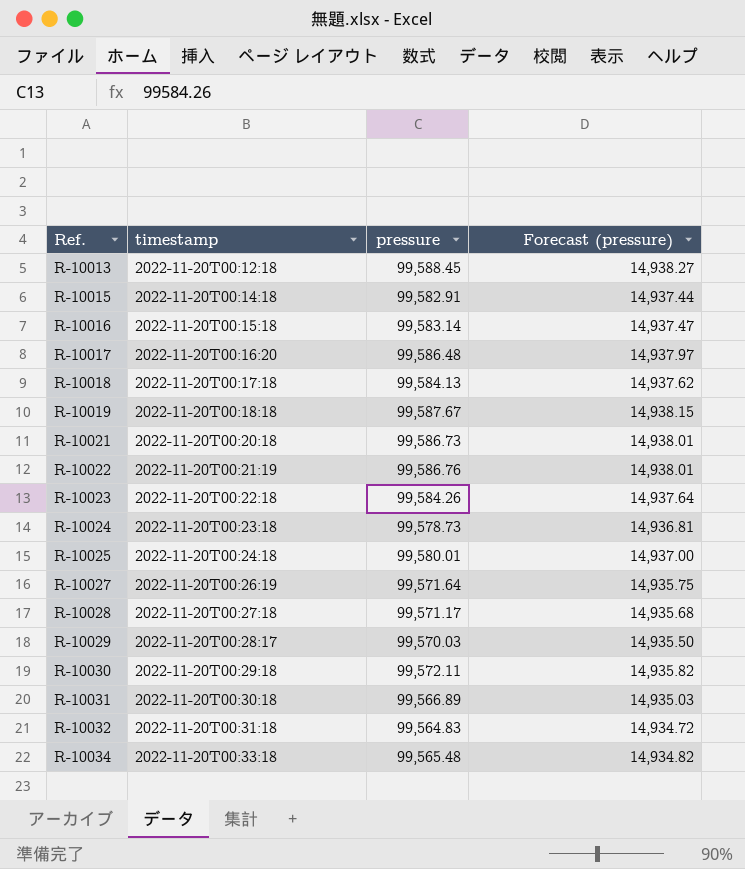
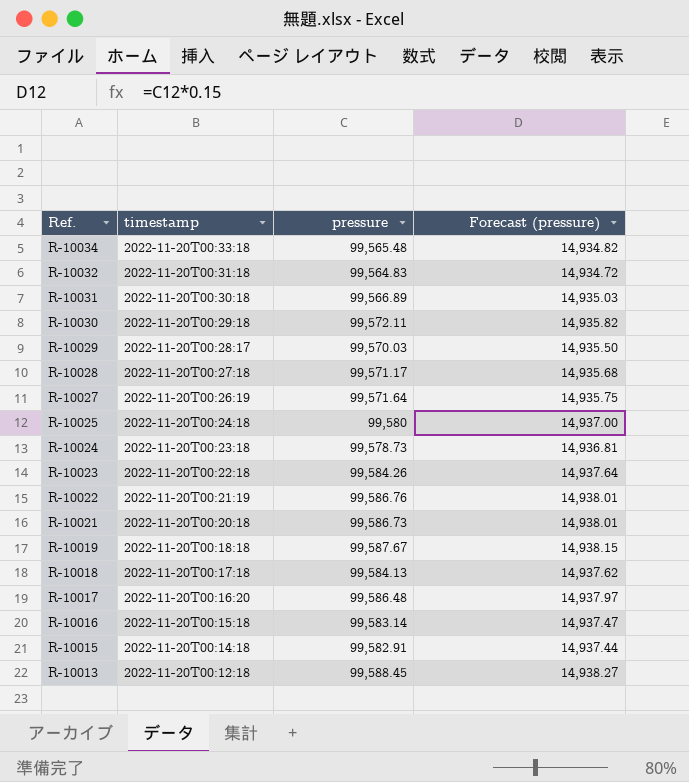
row order: Ref. ascending -> Ref. descending
R-10025 | pressure: 99,580.01 -> 99,580

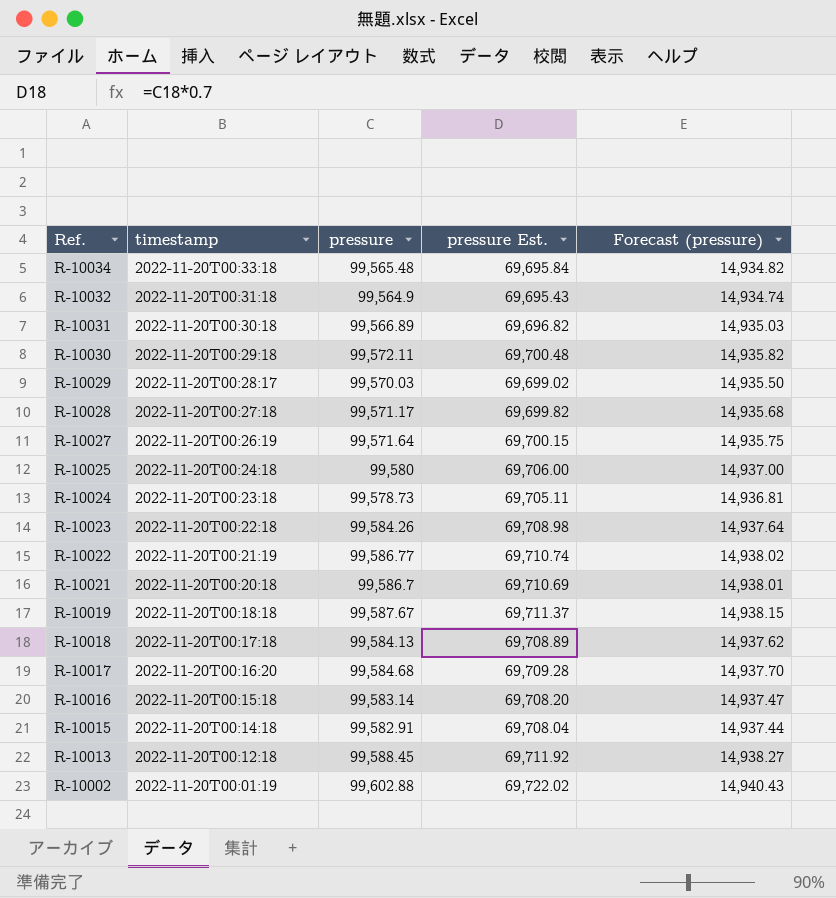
column pressure Est. | formula: none -> [pressure] * 0.7
R-10032 | pressure: 99,564.83 -> 99,564.9
R-10032 | Forecast (pressure): 14,934.72 -> 14,934.74
R-10022 | pressure: 99,586.76 -> 99,586.77
R-10022 | Forecast (pressure): 14,938.01 -> 14,938.02
R-10021 | pressure: 99,586.73 -> 99,586.7
R-10017 | pressure: 99,586.48 -> 99,584.68
R-10017 | Forecast (pressure): 14,937.97 -> 14,937.70
row R-10002: none -> 2022-11-20T00:01:19 | 99,602.88 | 69,722.02 | 14,940.43

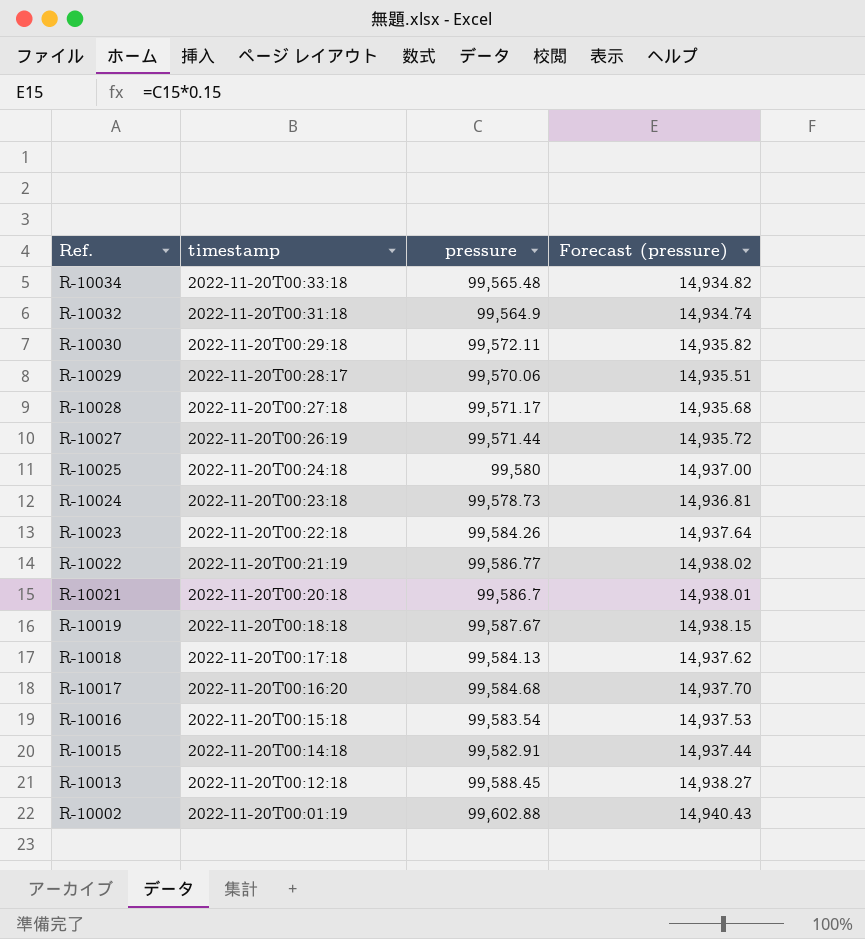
column pressure Est. | formula: [pressure] * 0.7 -> none
row R-10031: 2022-11-20T00:30:18 | 99,566.89 | 69,696.82 | 14,935.03 -> none
R-10029 | pressure: 99,570.03 -> 99,570.06
R-10029 | Forecast (pressure): 14,935.50 -> 14,935.51
R-10027 | pressure: 99,571.64 -> 99,571.44
R-10027 | Forecast (pressure): 14,935.75 -> 14,935.72
R-10016 | pressure: 99,583.14 -> 99,583.54
R-10016 | Forecast (pressure): 14,937.47 -> 14,937.53

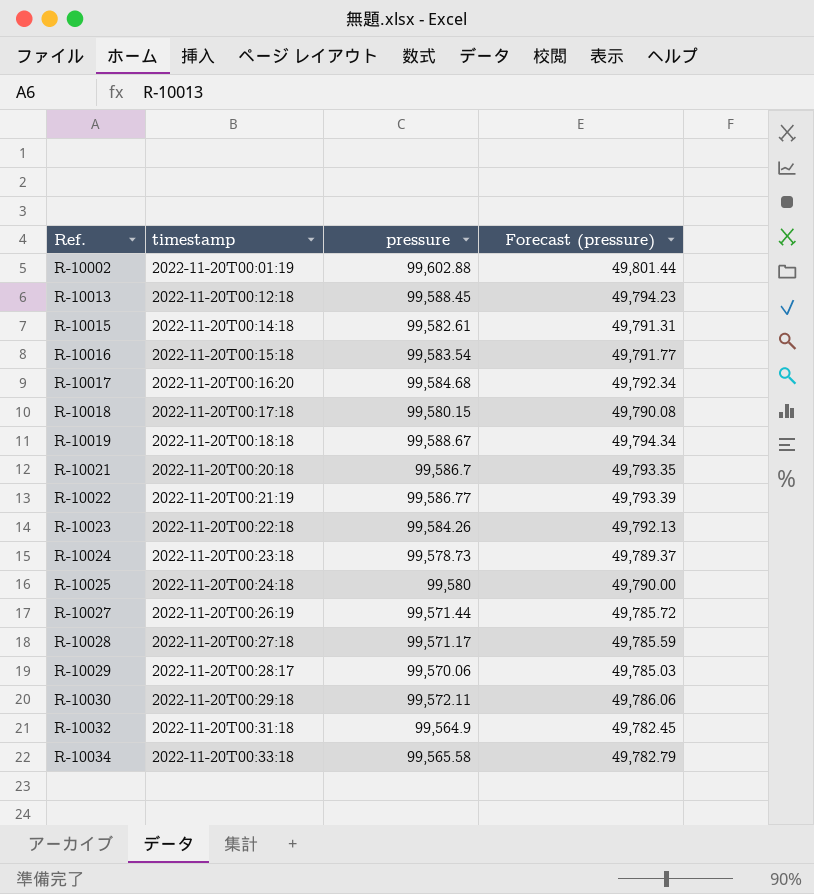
row order: Ref. descending -> Ref. ascending
column Forecast (pressure) | formula: [pressure] * 0.15 -> [pressure] * 0.5
R-10015 | pressure: 99,582.91 -> 99,582.61
R-10018 | pressure: 99,584.13 -> 99,580.15
R-10019 | pressure: 99,587.67 -> 99,588.67
R-10034 | pressure: 99,565.48 -> 99,565.58

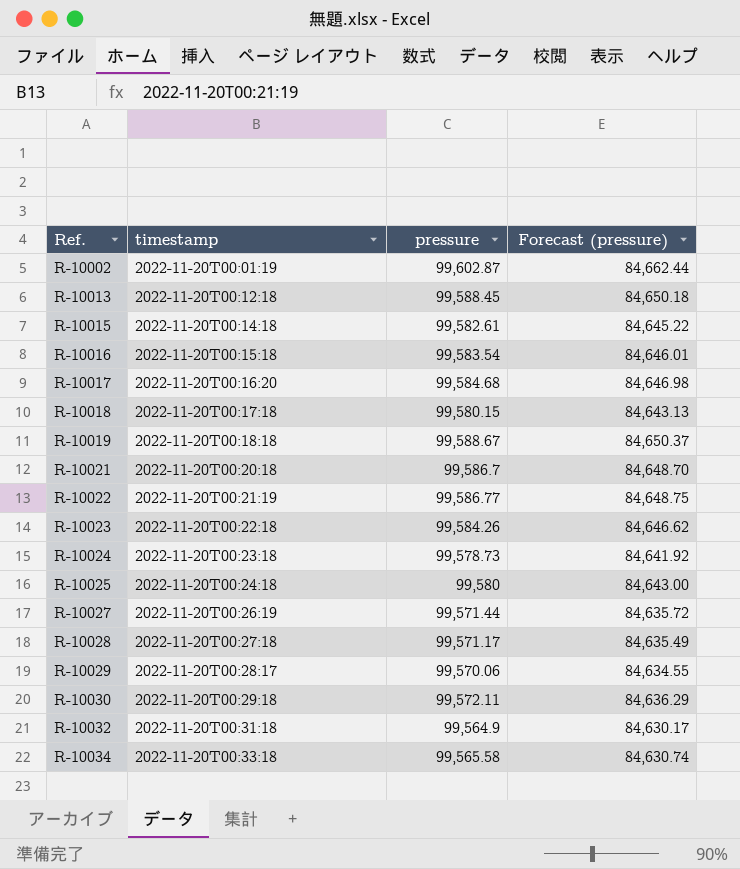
column Forecast (pressure) | formula: [pressure] * 0.5 -> [pressure] * 0.85
R-10002 | pressure: 99,602.88 -> 99,602.87

